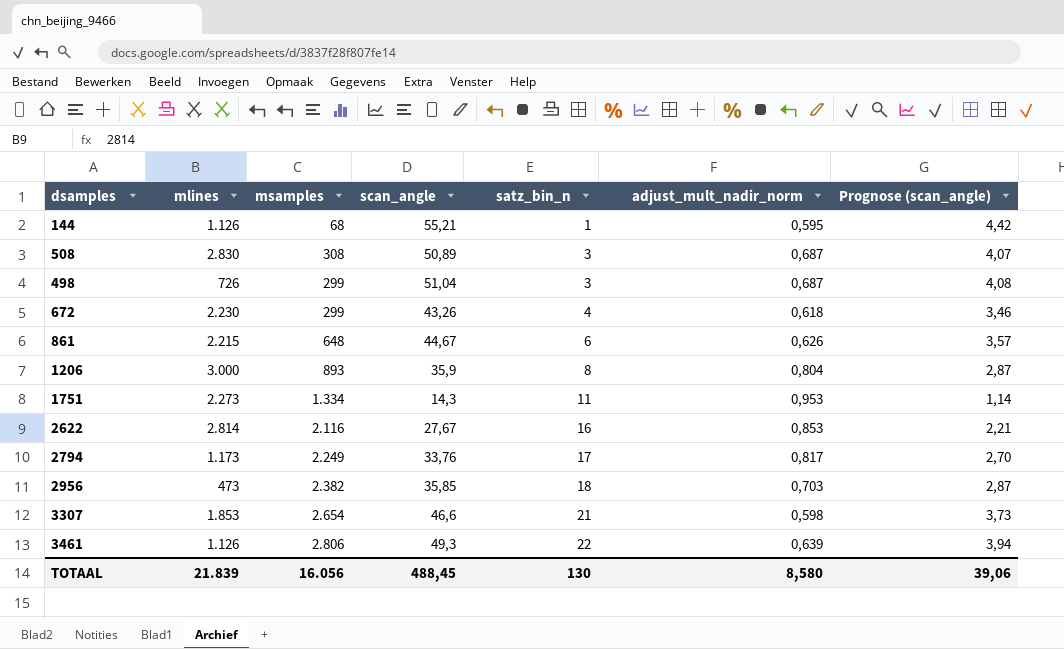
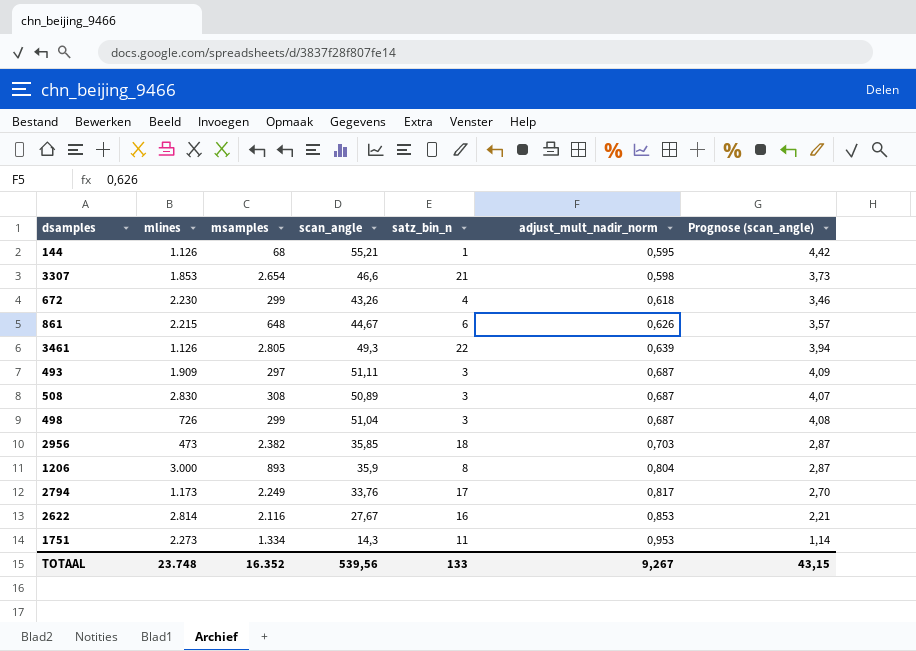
row order: satz_bin_n ascending -> adjust_mult_nadir_norm ascending
3461 | msamples: 2.806 -> 2.805
row 493: none -> 1.909 | 297 | 51,11 | 3 | 0,687 | 4,09
TOTAAL | mlines: 21.839 -> 23.748
TOTAAL | msamples: 16.056 -> 16.352
TOTAAL | scan_angle: 488,45 -> 539,56
TOTAAL | satz_bin_n: 130 -> 133
TOTAAL | adjust_mult_nadir_norm: 8,580 -> 9,267
TOTAAL | Prognose (scan_angle): 39,06 -> 43,15

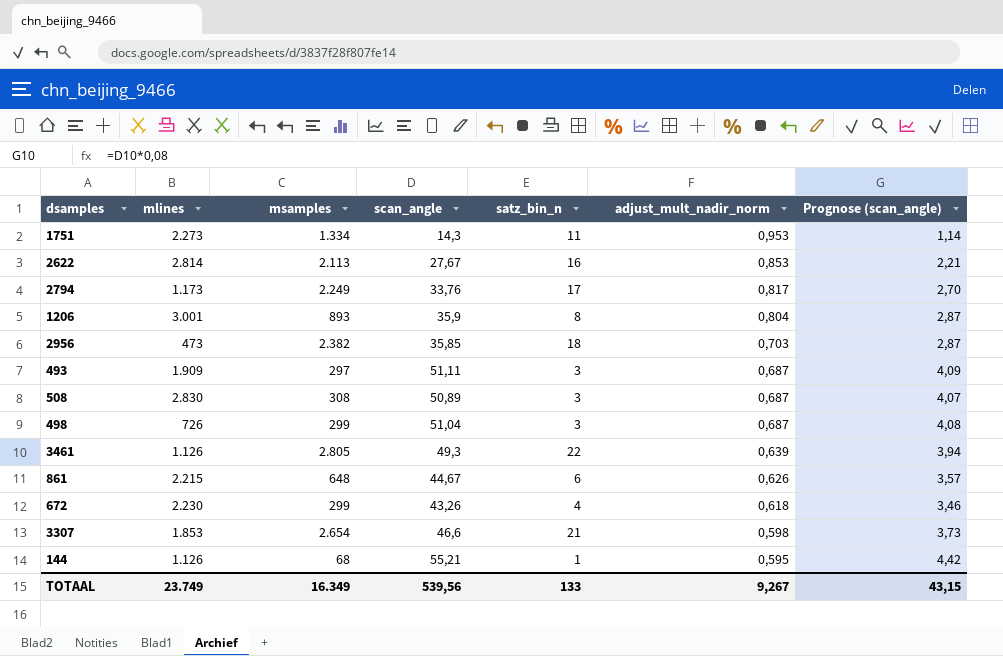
row order: adjust_mult_nadir_norm ascending -> adjust_mult_nadir_norm descending
2622 | msamples: 2.116 -> 2.113
1206 | mlines: 3.000 -> 3.001
TOTAAL | mlines: 23.748 -> 23.749
TOTAAL | msamples: 16.352 -> 16.349

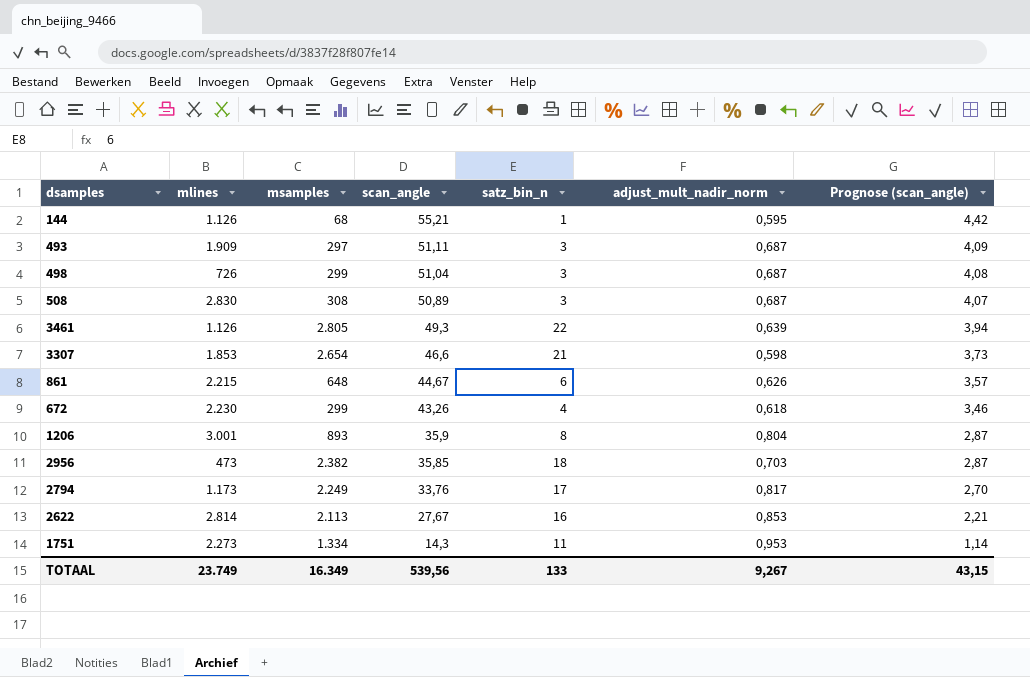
row order: adjust_mult_nadir_norm descending -> scan_angle descending

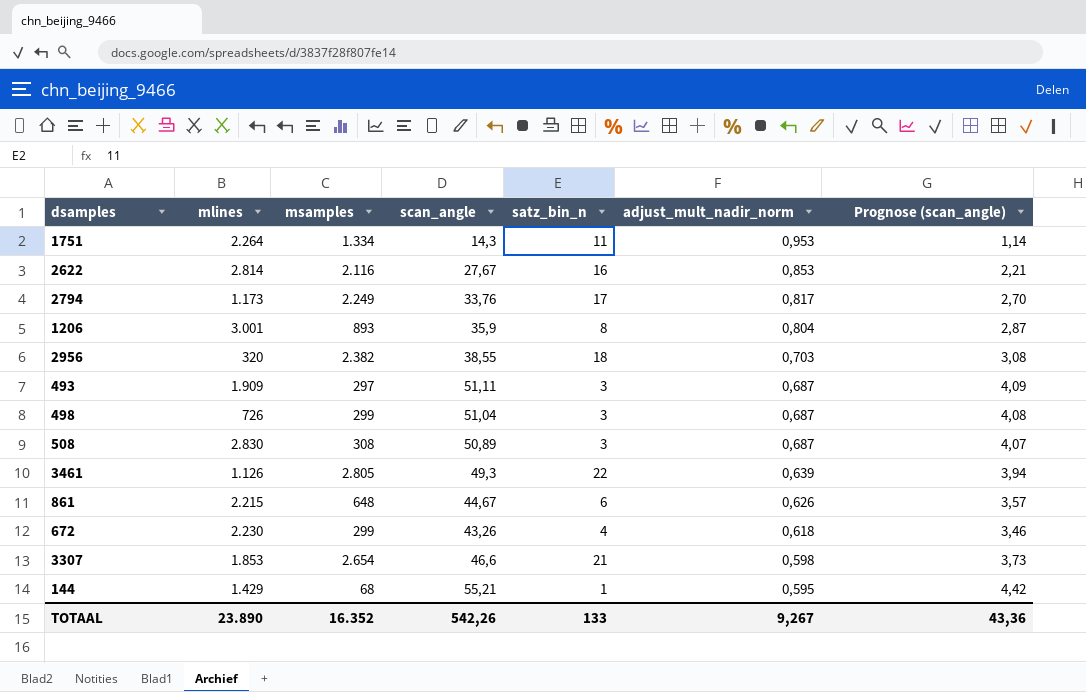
row order: scan_angle descending -> adjust_mult_nadir_norm descending
1751 | mlines: 2.273 -> 2.264
2622 | msamples: 2.113 -> 2.116
2956 | mlines: 473 -> 320
2956 | scan_angle: 35,85 -> 38,55
2956 | Prognose (scan_angle): 2,87 -> 3,08
144 | mlines: 1.126 -> 1.429
TOTAAL | mlines: 23.749 -> 23.890
TOTAAL | msamples: 16.349 -> 16.352
TOTAAL | scan_angle: 539,56 -> 542,26
TOTAAL | Prognose (scan_angle): 43,15 -> 43,36

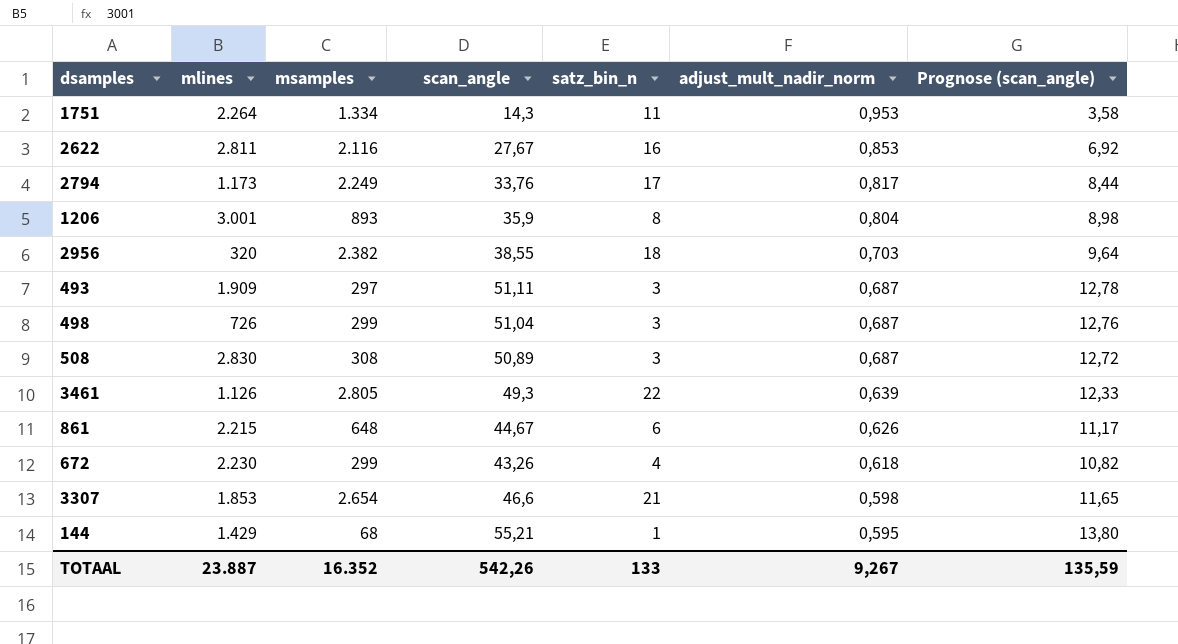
column Prognose (scan_angle) | formula: [scan_angle] * 0,08 -> [scan_angle] * 0,25
2622 | mlines: 2.814 -> 2.811
TOTAAL | mlines: 23.890 -> 23.887
TOTAAL | Prognose (scan_angle): 43,36 -> 135,59

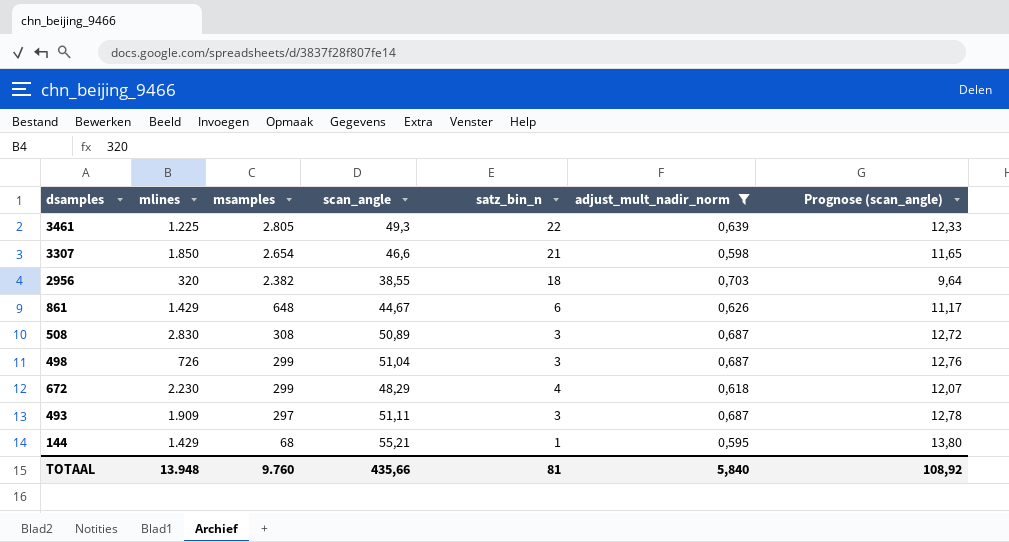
filter: none -> adjust_mult_nadir_norm <= 0,703
row order: adjust_mult_nadir_norm descending -> msamples descending
3461 | mlines: 1.126 -> 1.225
3307 | mlines: 1.853 -> 1.850
861 | mlines: 2.215 -> 1.429
672 | scan_angle: 43,26 -> 48,29
672 | Prognose (scan_angle): 10,82 -> 12,07
TOTAAL | mlines: 23.887 -> 13.948
TOTAAL | msamples: 16.352 -> 9.760
TOTAAL | scan_angle: 542,26 -> 435,66
TOTAAL | satz_bin_n: 133 -> 81
TOTAAL | adjust_mult_nadir_norm: 9,267 -> 5,840
TOTAAL | Prognose (scan_angle): 135,59 -> 108,92

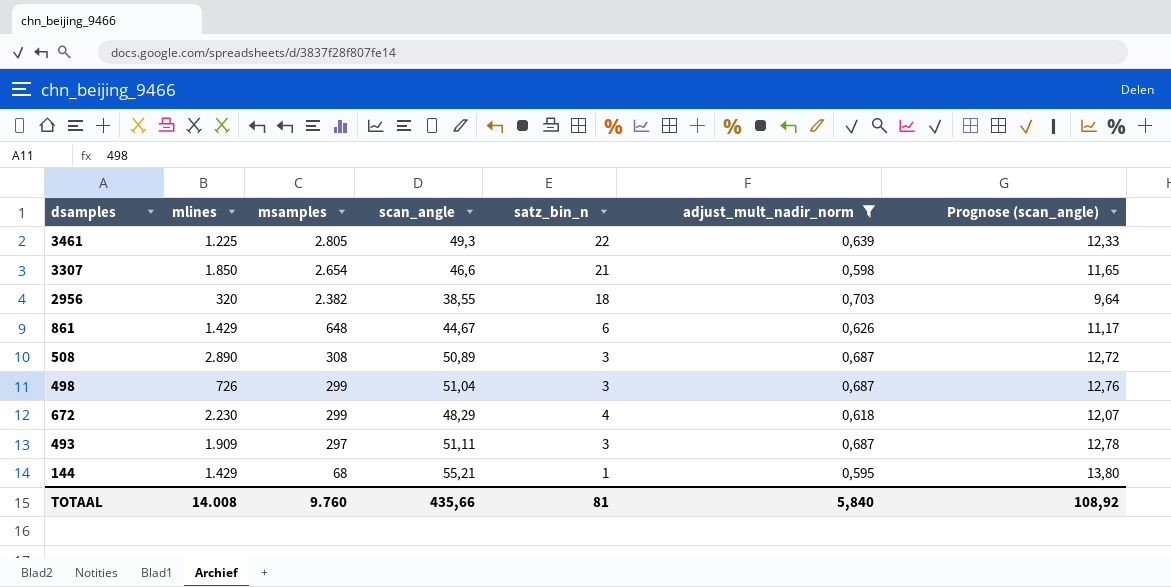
508 | mlines: 2.830 -> 2.890
TOTAAL | mlines: 13.948 -> 14.008

